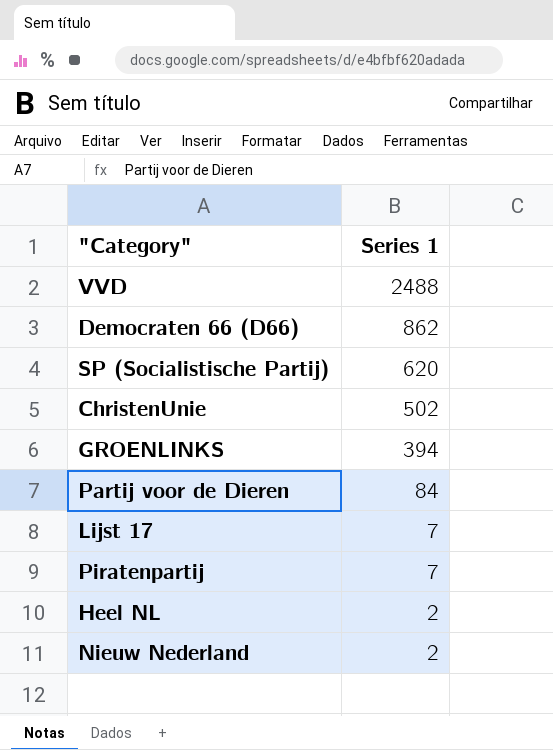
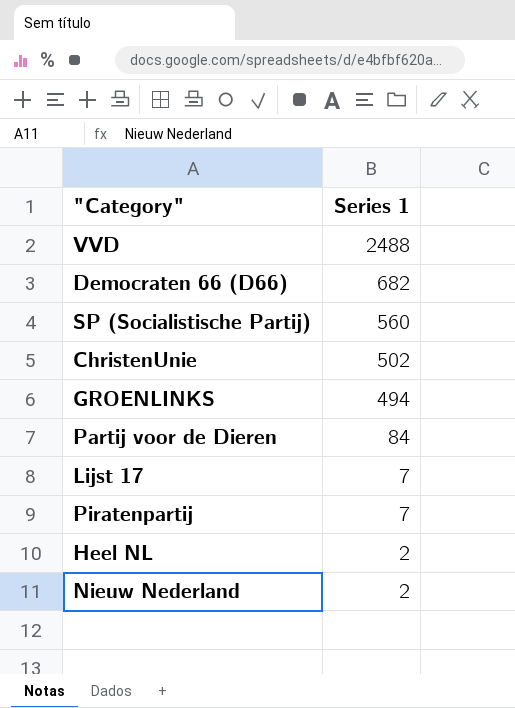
Democraten 66 (D66) | Series 1: 862 -> 682
SP (Socialistische Partij) | Series 1: 620 -> 560
GROENLINKS | Series 1: 394 -> 494

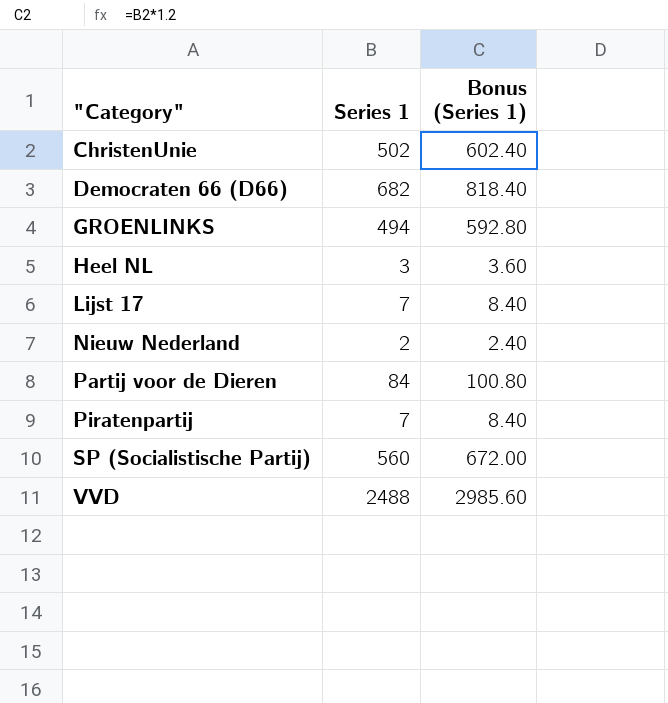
row order: Series 1 descending -> "Category" ascending
column Bonus (Series 1) | formula: none -> [Series 1] * 1.2
Heel NL | Series 1: 2 -> 3

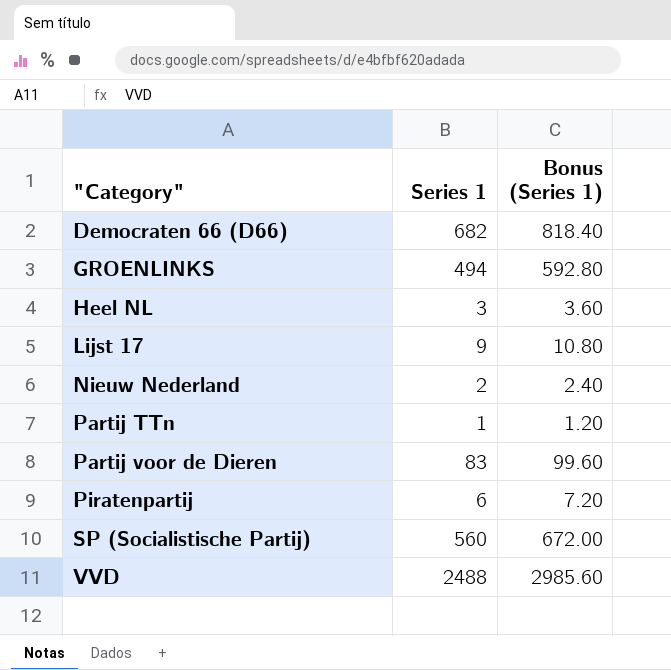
row ChristenUnie: 502 | 602.40 -> none
Lijst 17 | Series 1: 7 -> 9
Lijst 17 | Bonus (Series 1): 8.40 -> 10.80
row Partij TTn: none -> 1 | 1.20
Partij voor de Dieren | Series 1: 84 -> 83
Partij voor de Dieren | Bonus (Series 1): 100.80 -> 99.60
Piratenpartij | Series 1: 7 -> 6
Piratenpartij | Bonus (Series 1): 8.40 -> 7.20

